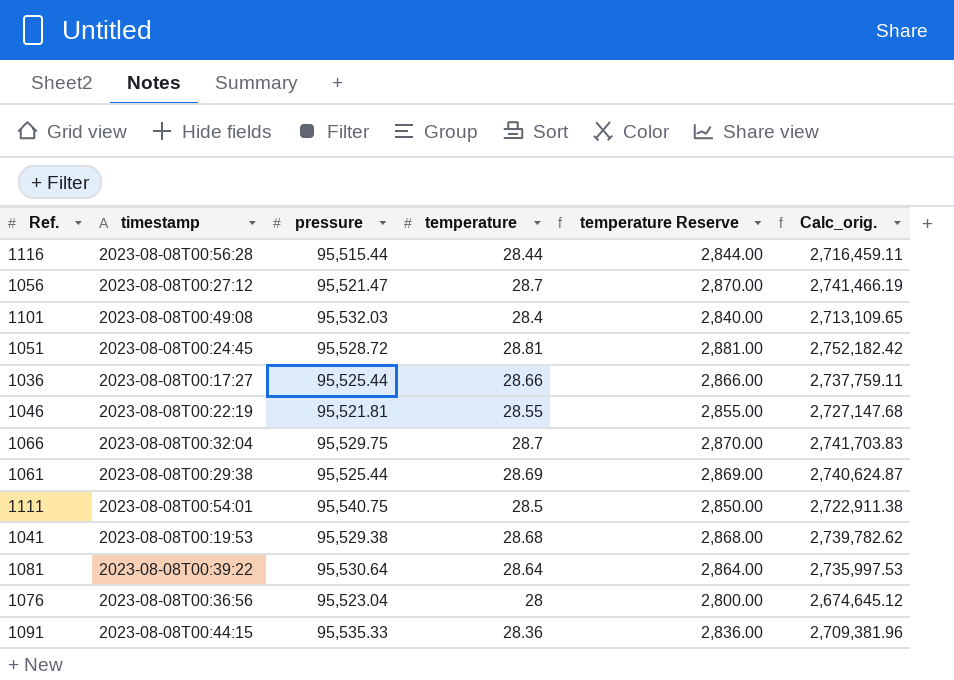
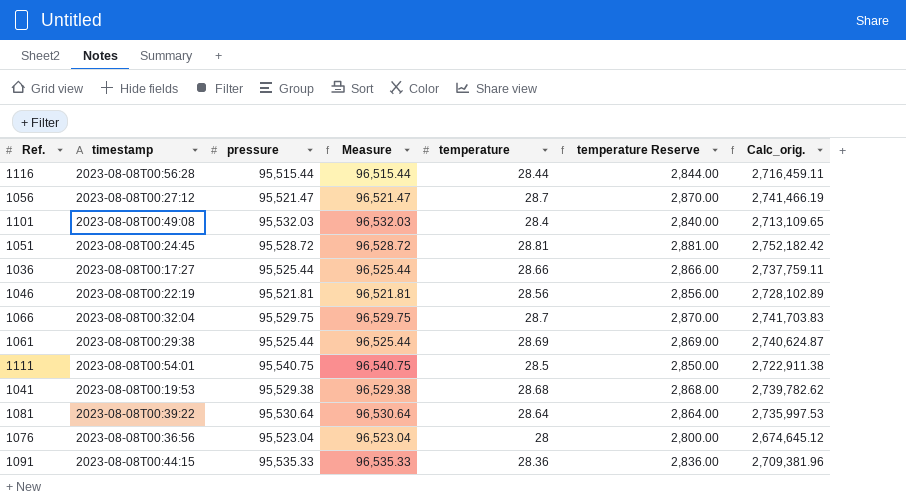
column Measure | formula: none -> [pressure] + 1000
1046 | temperature: 28.55 -> 28.56
1046 | temperature Reserve: 2,855.00 -> 2,856.00
1046 | Calc_orig.: 2,727,147.68 -> 2,728,102.89

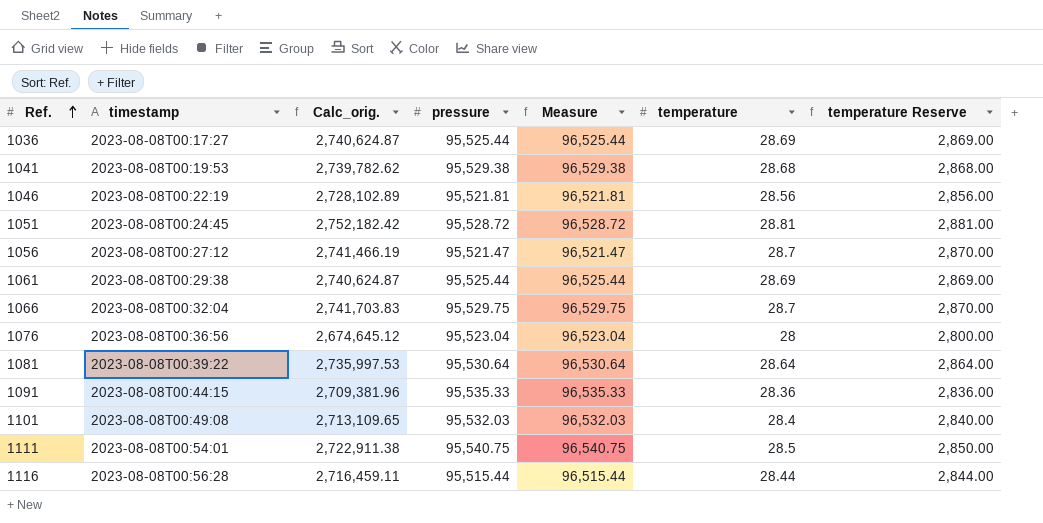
row order: none -> Ref. ascending
column Calc_orig. | position: 7 -> 3
1036 | Calc_orig.: 2,737,759.11 -> 2,740,624.87
1036 | temperature: 28.66 -> 28.69
1036 | temperature Reserve: 2,866.00 -> 2,869.00

